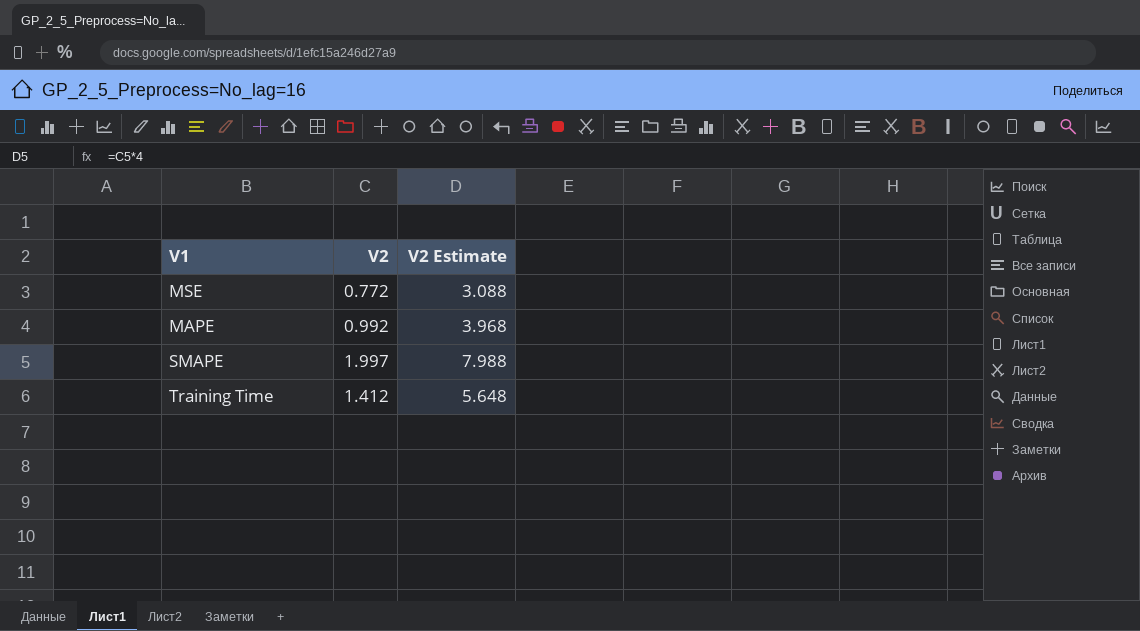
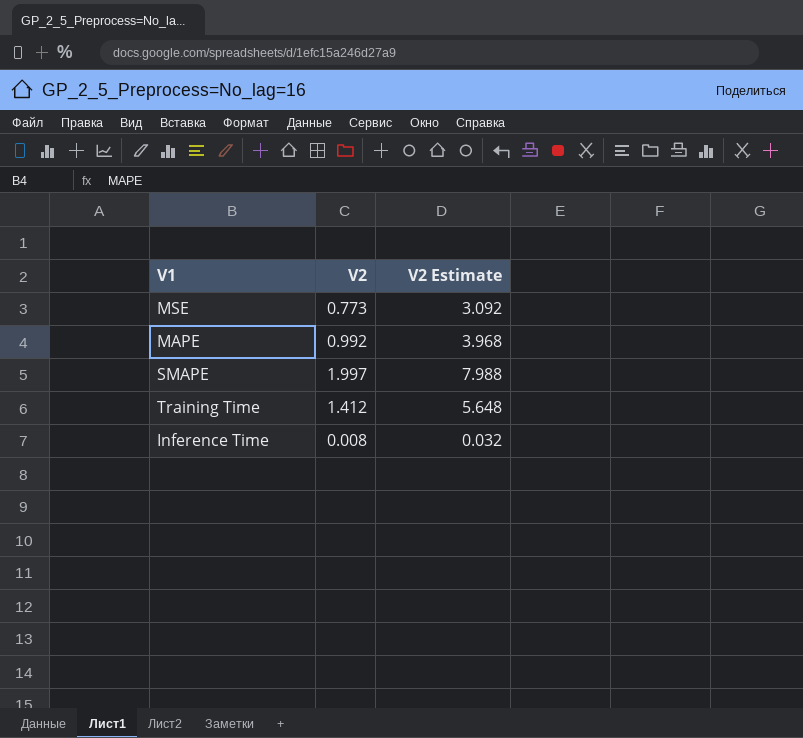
MSE | V2: 0.772 -> 0.773
MSE | V2 Estimate: 3.088 -> 3.092
row Inference Time: none -> 0.008 | 0.032

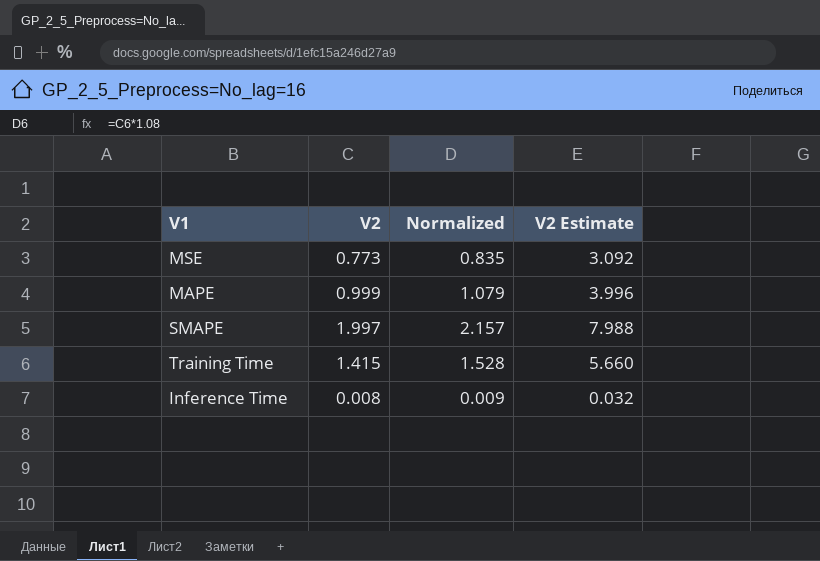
column Normalized | formula: none -> [V2] * 1.08
MAPE | V2: 0.992 -> 0.999
MAPE | V2 Estimate: 3.968 -> 3.996
Training Time | V2: 1.412 -> 1.415
Training Time | V2 Estimate: 5.648 -> 5.660

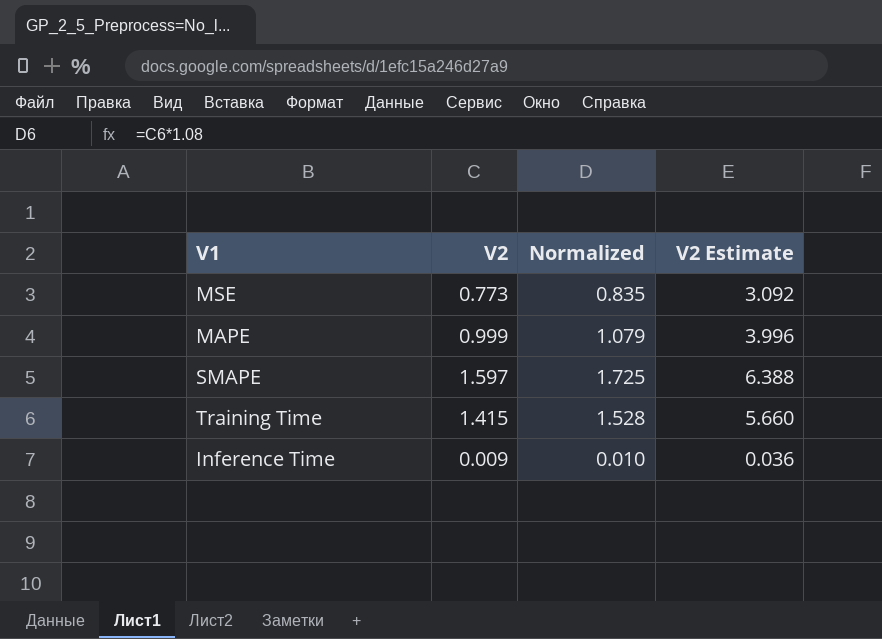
SMAPE | V2: 1.997 -> 1.597
SMAPE | Normalized: 2.157 -> 1.725
SMAPE | V2 Estimate: 7.988 -> 6.388
Inference Time | V2: 0.008 -> 0.009
Inference Time | Normalized: 0.009 -> 0.010
Inference Time | V2 Estimate: 0.032 -> 0.036

